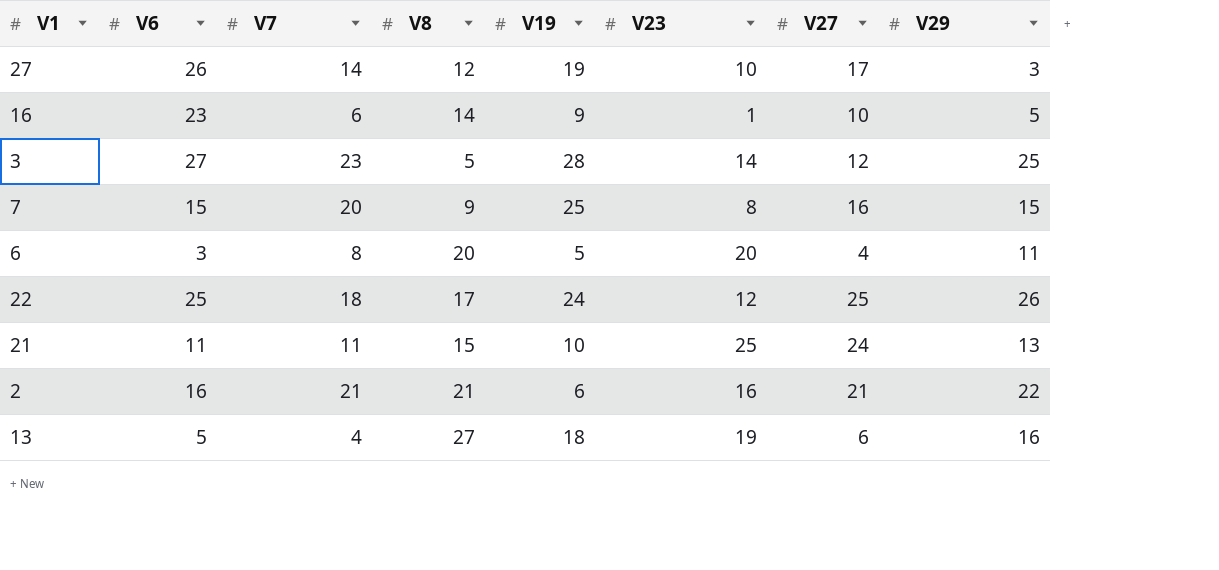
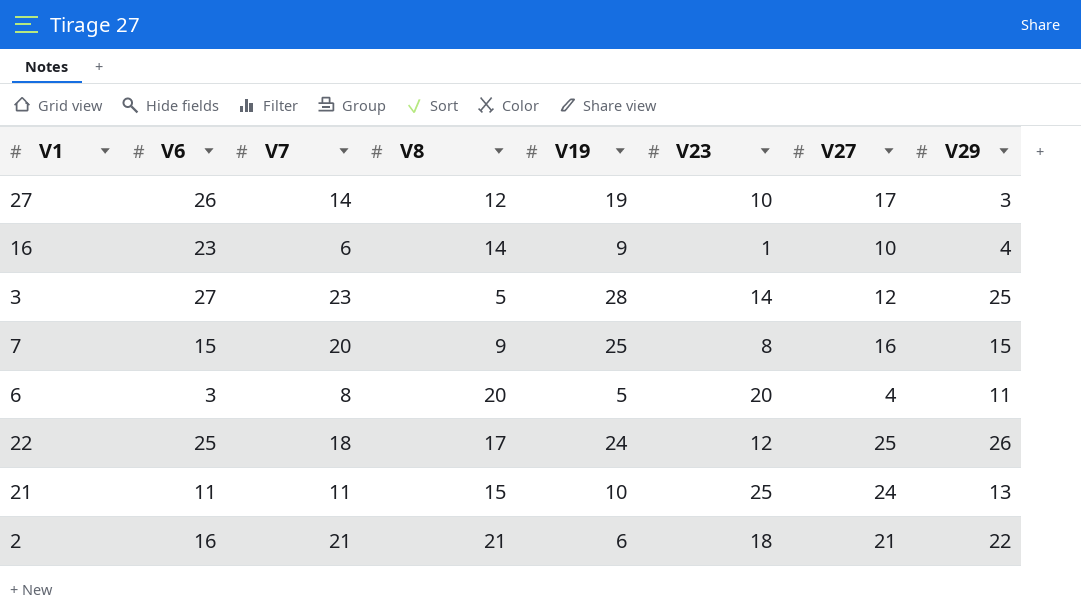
row 13: 5 | 4 | 27 | 18 | 19 | 6 | 16 -> none
16 | V29: 5 -> 4
2 | V23: 16 -> 18

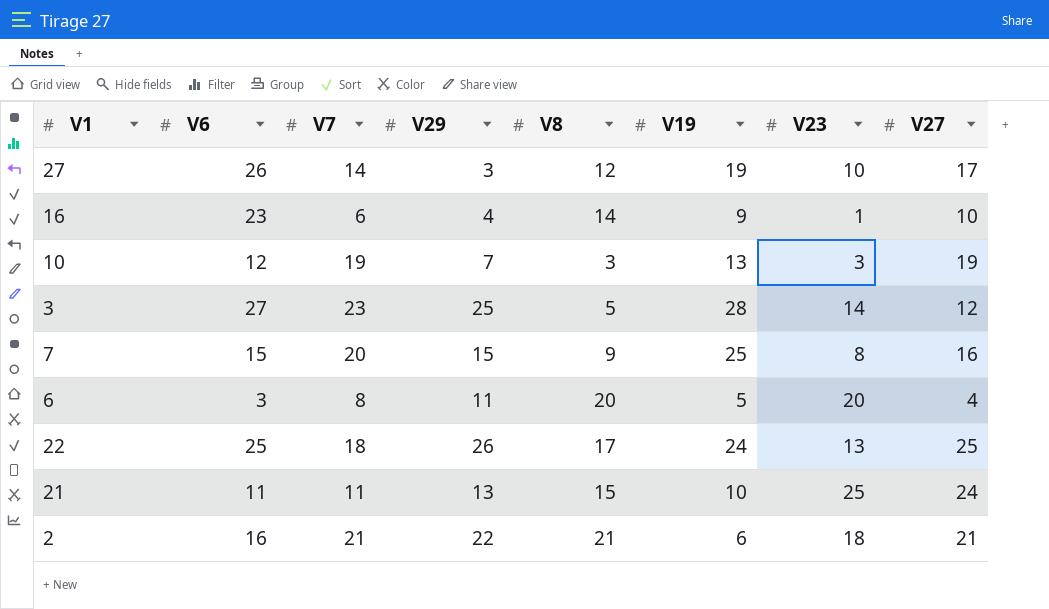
column V29 | position: 8 -> 4
row 10: none -> 12 | 19 | 7 | 3 | 13 | 3 | 19
22 | V23: 12 -> 13

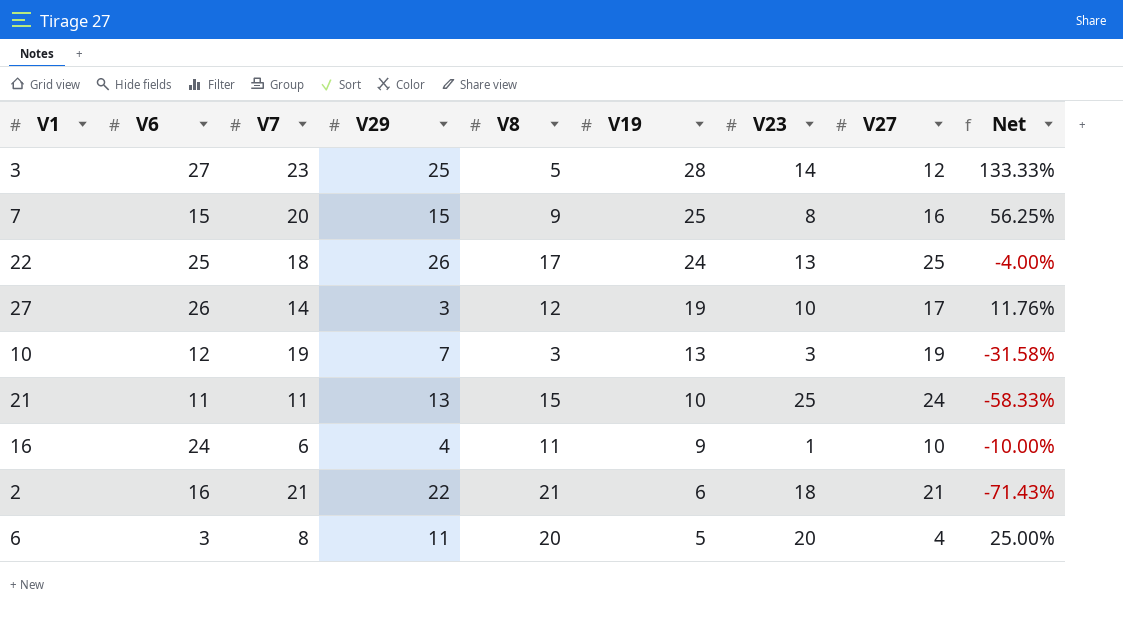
row order: none -> V19 descending
column Net | formula: none -> ([V19] - [V27]) / [V27]
16 | V6: 23 -> 24
16 | V8: 14 -> 11

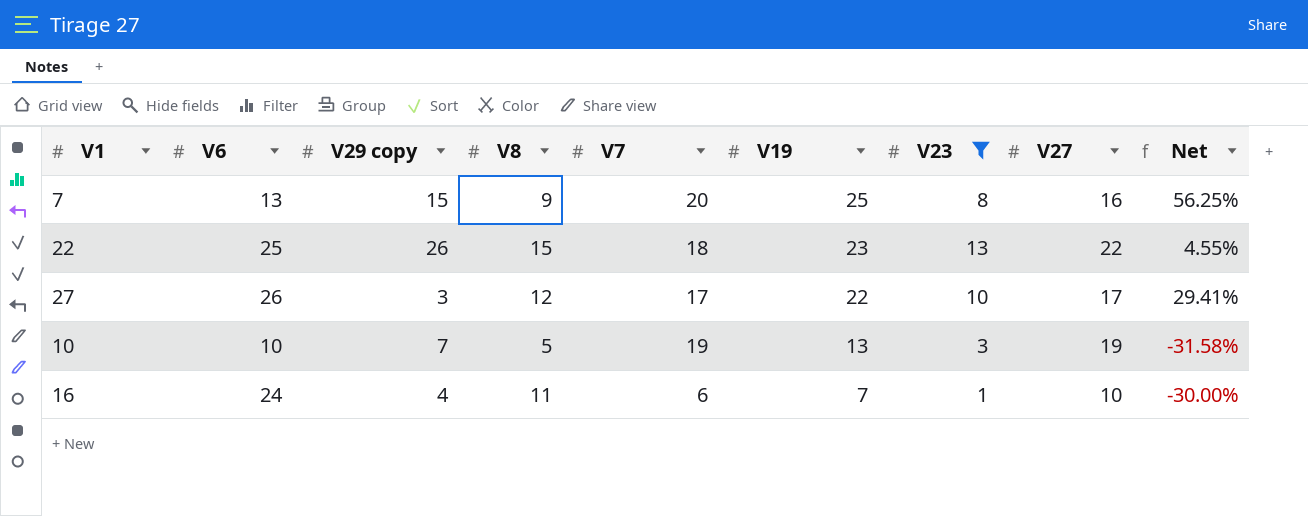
filter: none -> V23 <= 13
column name: V29 -> V29 copy
column V7 | position: 3 -> 5
7 | V6: 15 -> 13
22 | V8: 17 -> 15
22 | V19: 24 -> 23
22 | V27: 25 -> 22
22 | Net: -4.00% -> 4.55%
27 | V7: 14 -> 17
27 | V19: 19 -> 22
27 | Net: 11.76% -> 29.41%
10 | V6: 12 -> 10
10 | V8: 3 -> 5
16 | V19: 9 -> 7
16 | Net: -10.00% -> -30.00%

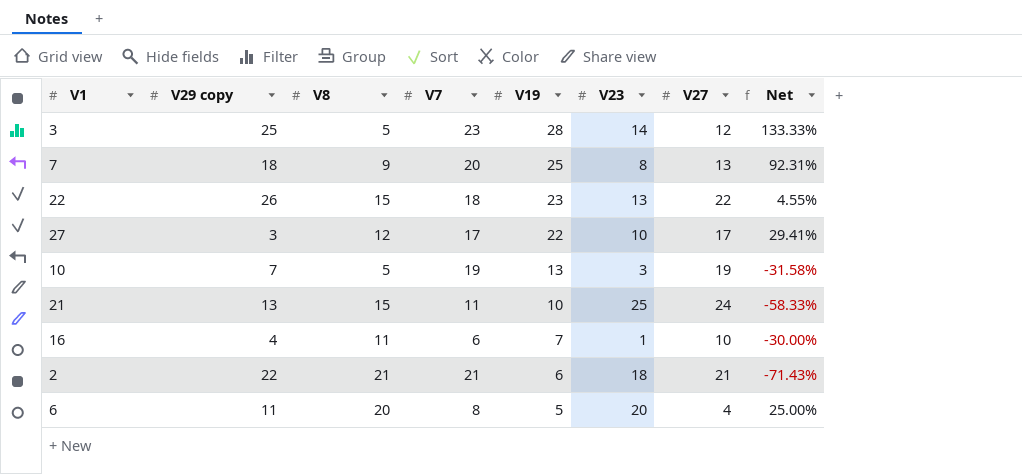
filter: V23 <= 13 -> none
column V6 | position: 2 -> none
7 | V29 copy: 15 -> 18
7 | V27: 16 -> 13
7 | Net: 56.25% -> 92.31%

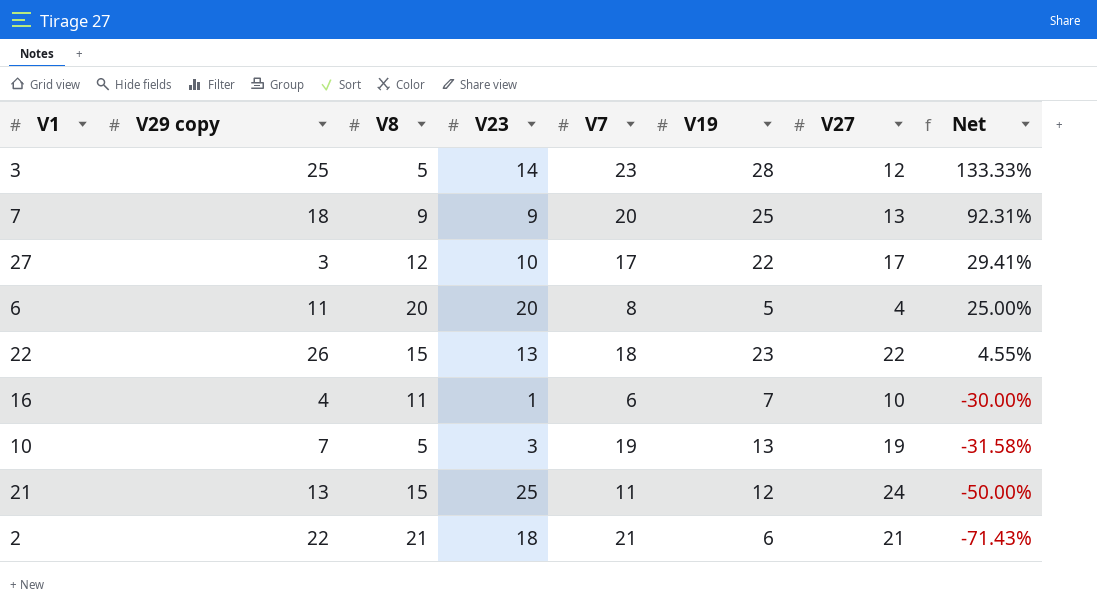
row order: V19 descending -> Net descending
column V23 | position: 6 -> 4
7 | V23: 8 -> 9
21 | V19: 10 -> 12
21 | Net: -58.33% -> -50.00%

